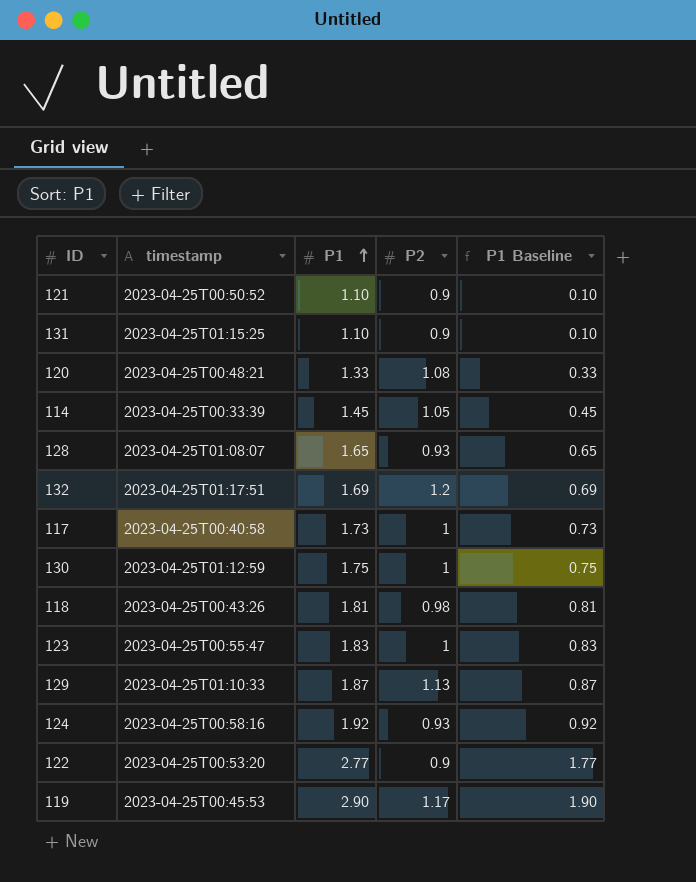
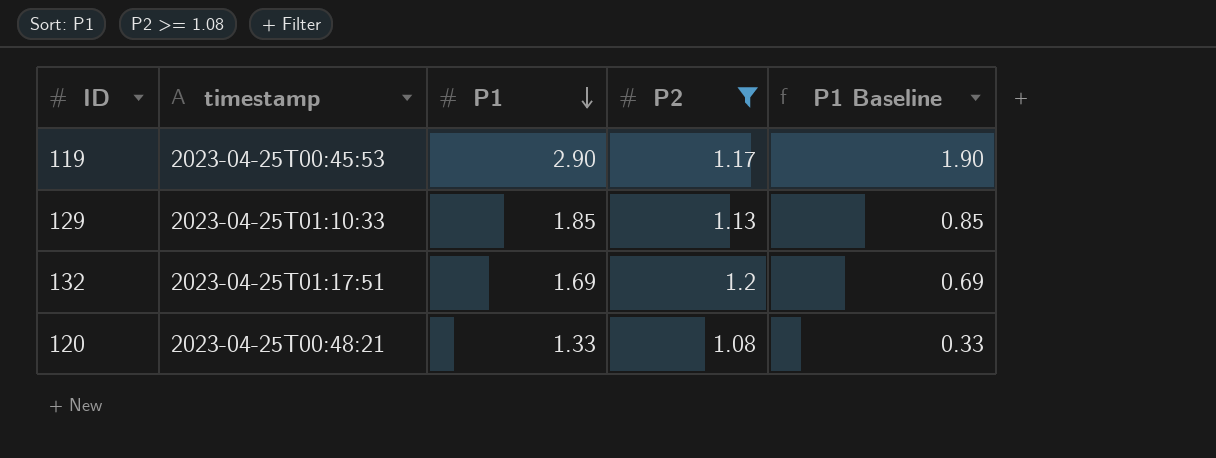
filter: none -> P2 >= 1.08
row order: P1 ascending -> P1 descending
129 | P1: 1.87 -> 1.85
129 | P1 Baseline: 0.87 -> 0.85

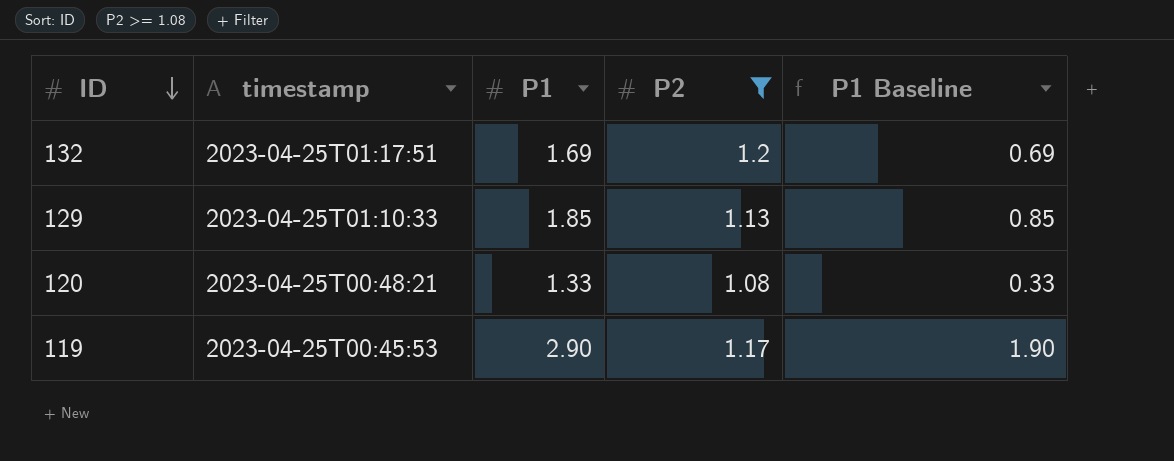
row order: P1 descending -> ID descending

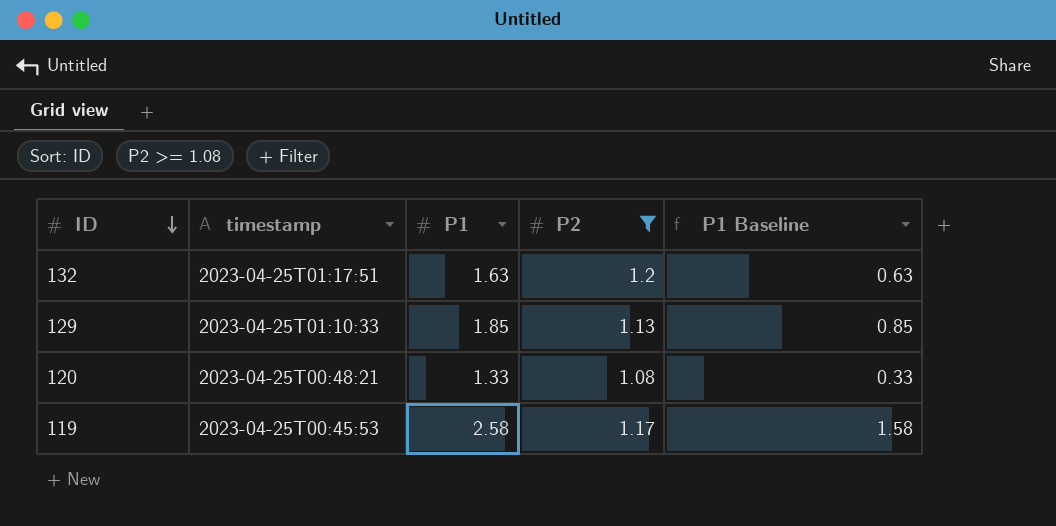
132 | P1: 1.69 -> 1.63
132 | P1 Baseline: 0.69 -> 0.63
119 | P1: 2.90 -> 2.58
119 | P1 Baseline: 1.90 -> 1.58

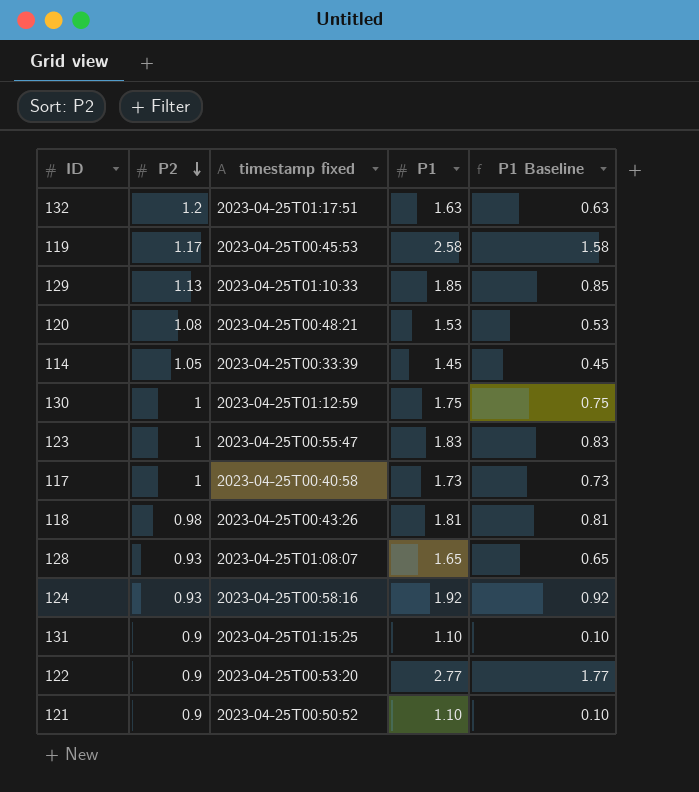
filter: P2 >= 1.08 -> none
row order: ID descending -> P2 descending
column P2 | position: 4 -> 2
column name: timestamp -> timestamp fixed
120 | P1: 1.33 -> 1.53
120 | P1 Baseline: 0.33 -> 0.53

